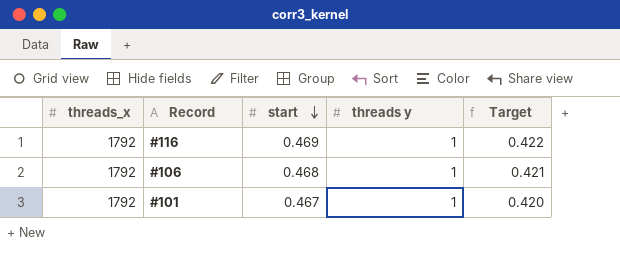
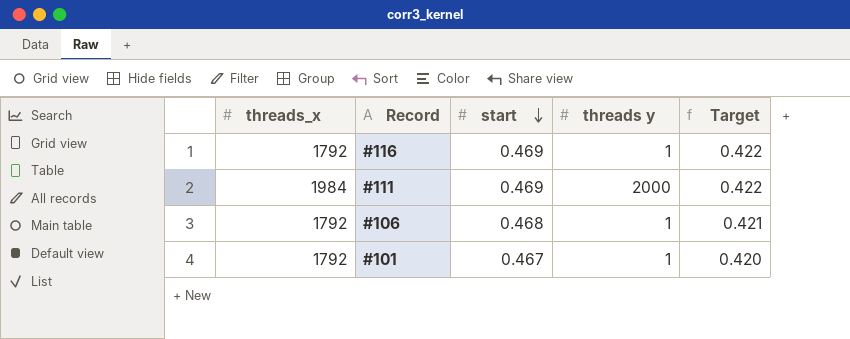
row #111: none -> 1984 | 0.469 | 2000 | 0.422

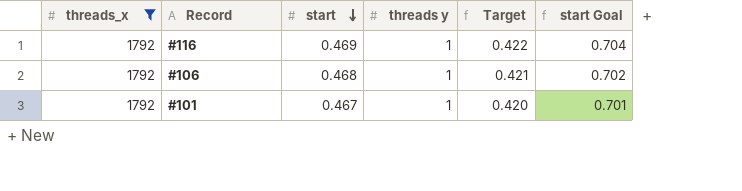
filter: none -> threads_x = 1792
column start Goal | formula: none -> [start] * 1.5

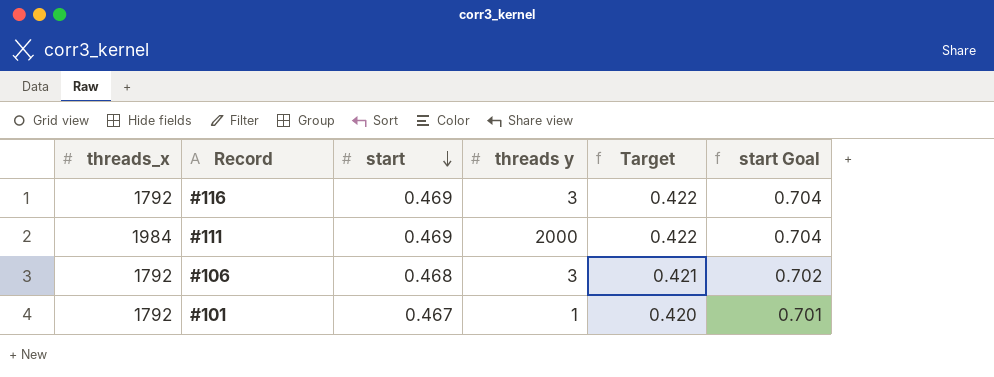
filter: threads_x = 1792 -> none
#116 | threads y: 1 -> 3
#106 | threads y: 1 -> 3

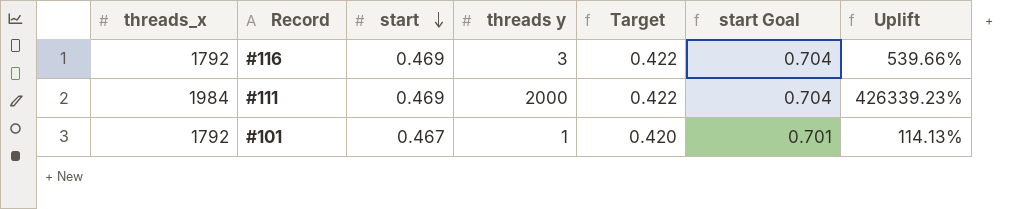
column Uplift | formula: none -> ([threads y] - [start]) / [start]
row #106: 1792 | 0.468 | 3 | 0.421 | 0.702 -> none

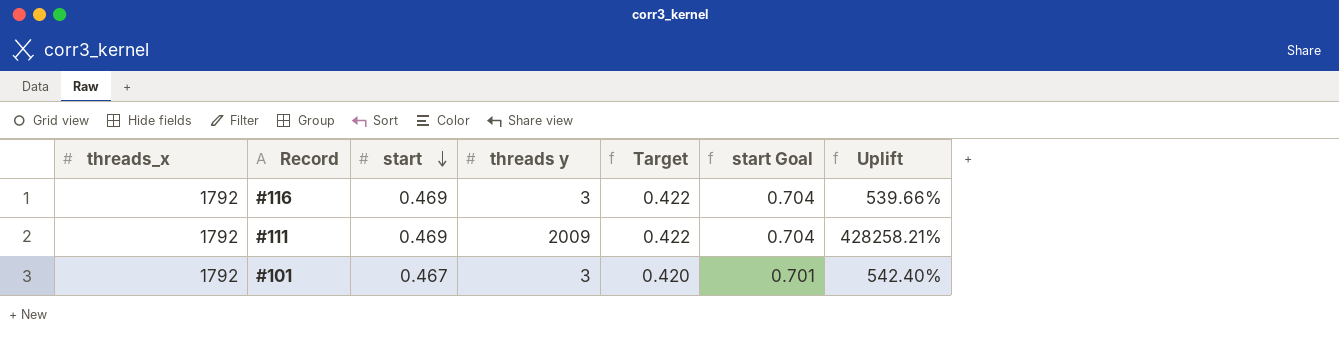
#111 | threads_x: 1984 -> 1792
#111 | threads y: 2000 -> 2009
#111 | Uplift: 426339.23% -> 428258.21%
#101 | threads y: 1 -> 3
#101 | Uplift: 114.13% -> 542.40%

